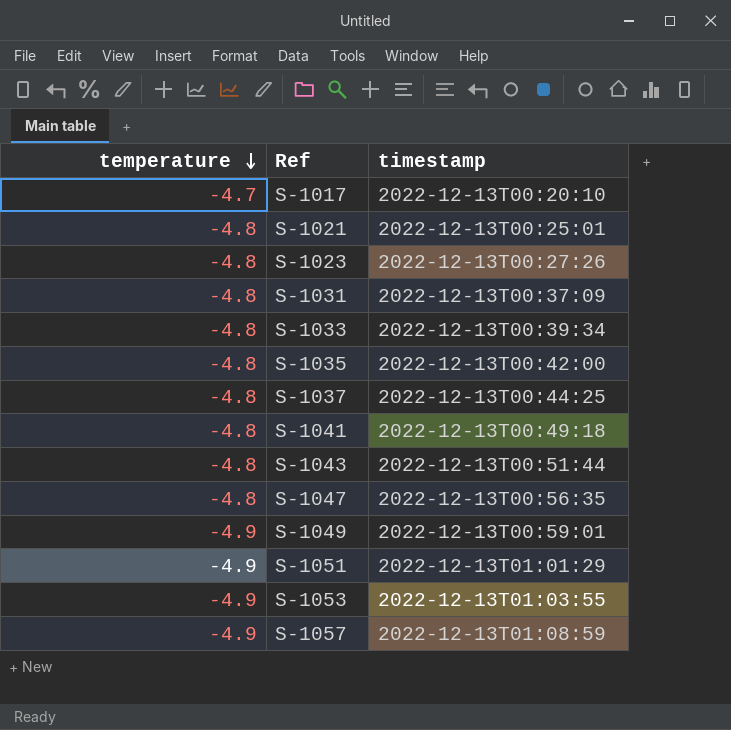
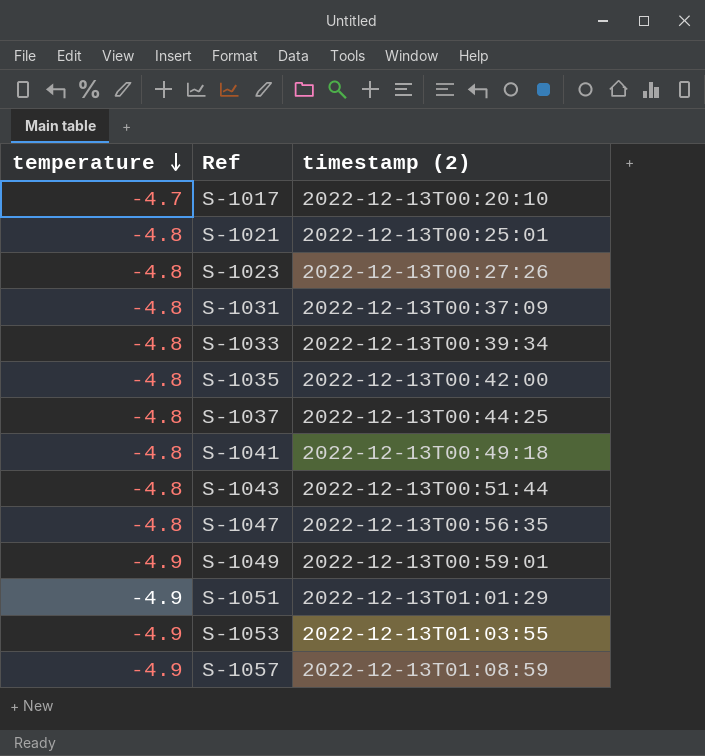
column name: timestamp -> timestamp (2)

